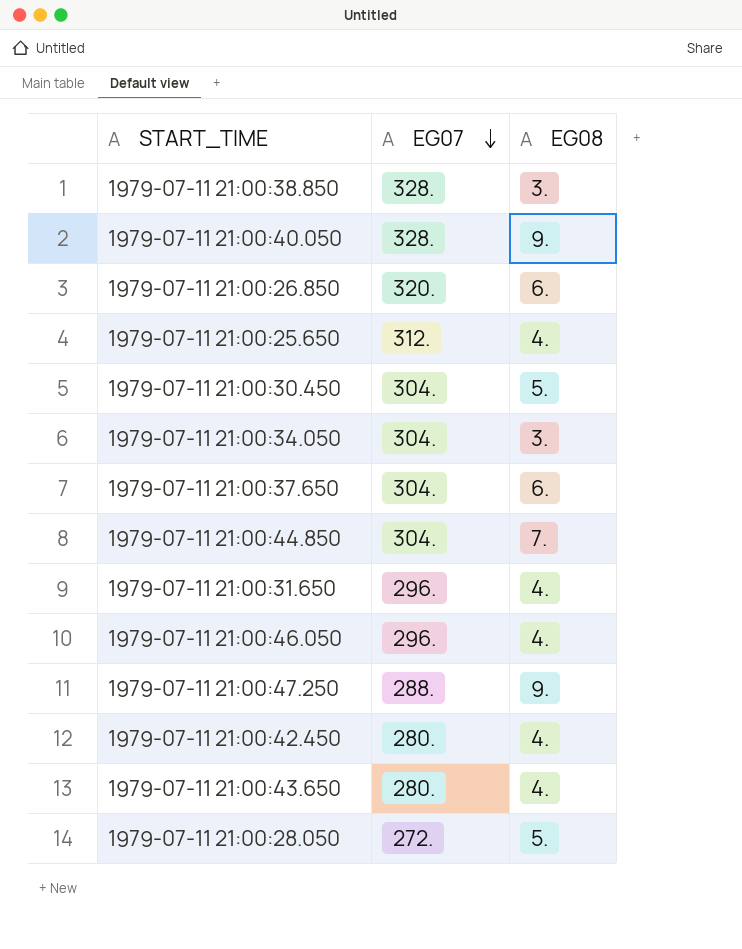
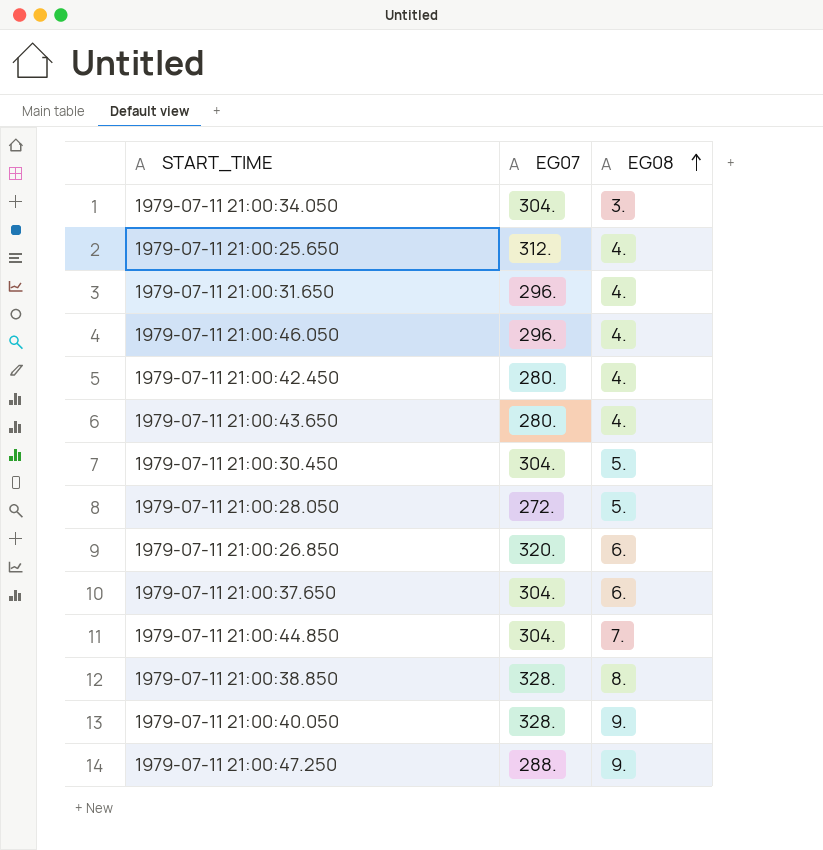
row order: EG07 descending -> EG08 ascending
1979-07-11 21:00:38.850 | EG08: 3. -> 8.

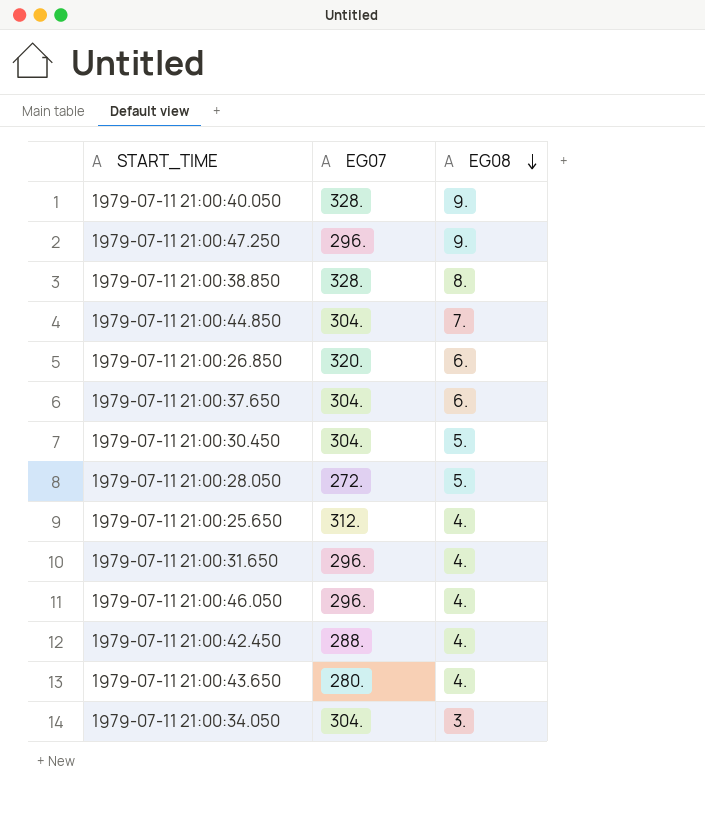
row order: EG08 ascending -> EG08 descending
1979-07-11 21:00:47.250 | EG07: 288. -> 296.
1979-07-11 21:00:42.450 | EG07: 280. -> 288.

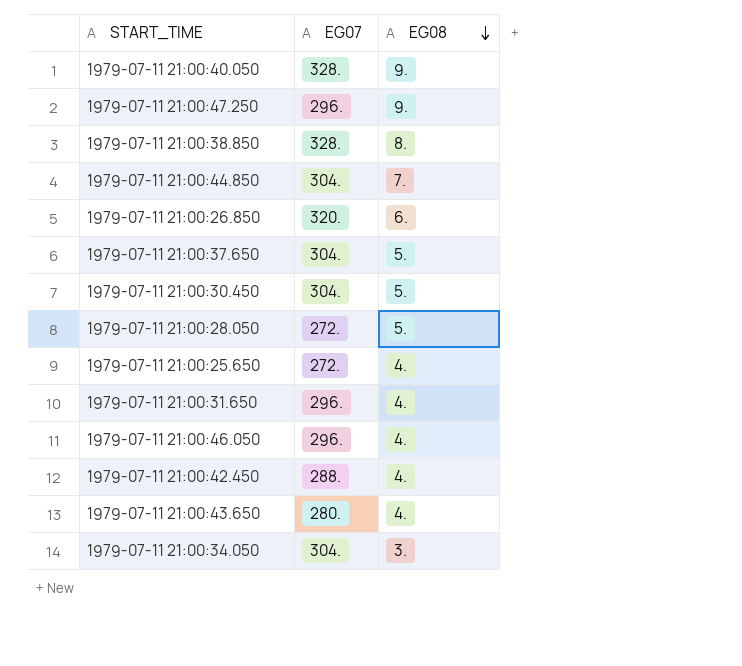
1979-07-11 21:00:37.650 | EG08: 6. -> 5.
1979-07-11 21:00:25.650 | EG07: 312. -> 272.

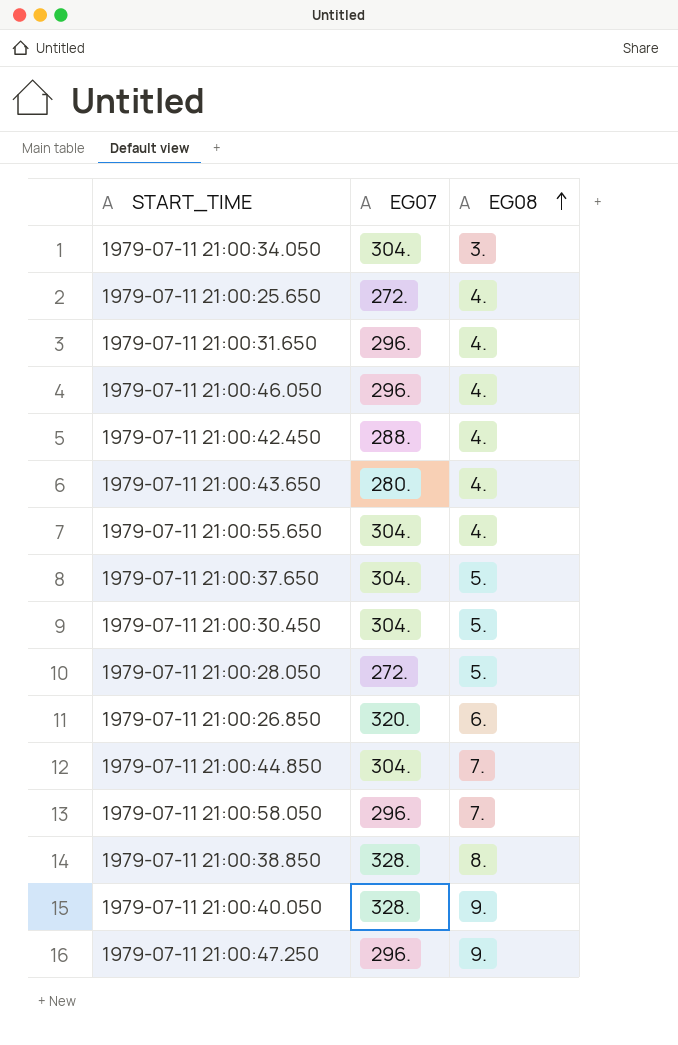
row order: EG08 descending -> EG08 ascending
row 1979-07-11 21:00:55.650: none -> 304. | 4.
row 1979-07-11 21:00:58.050: none -> 296. | 7.

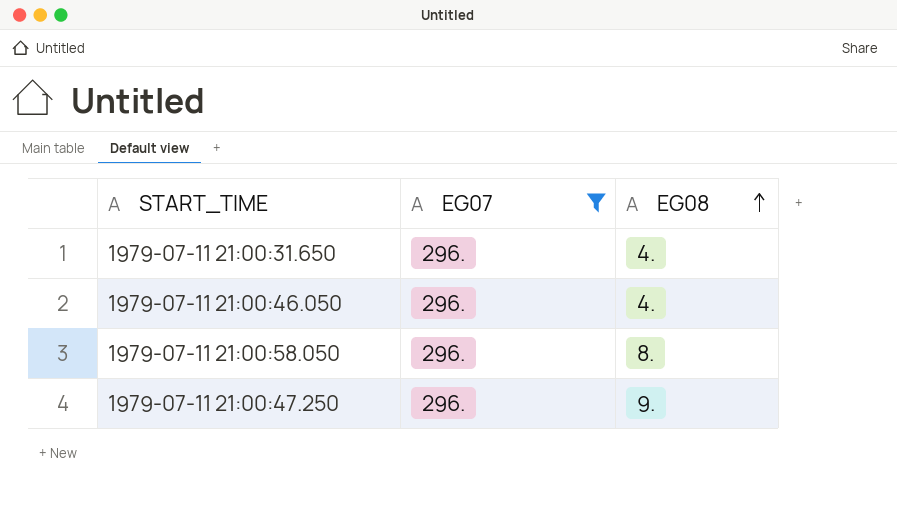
filter: none -> EG07 = 296.
1979-07-11 21:00:58.050 | EG08: 7. -> 8.

